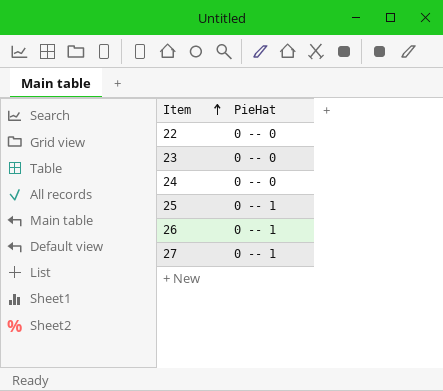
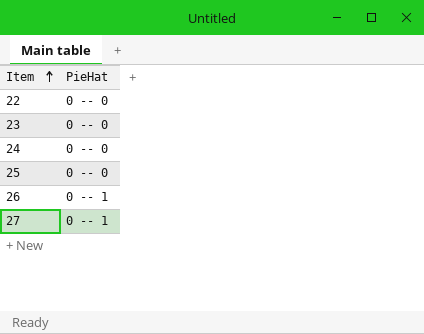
25 | PieHat: 0 -- 1 -> 0 -- 0

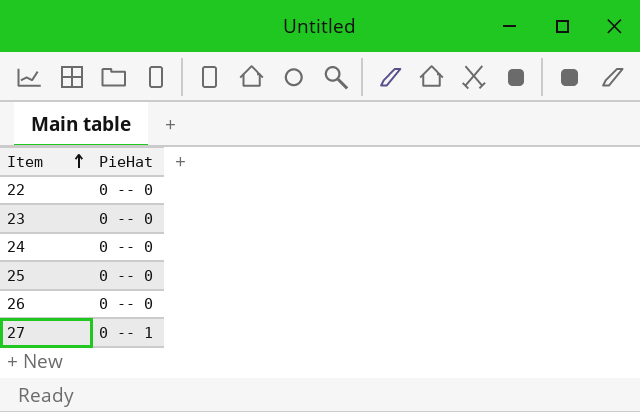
26 | PieHat: 0 -- 1 -> 0 -- 0

